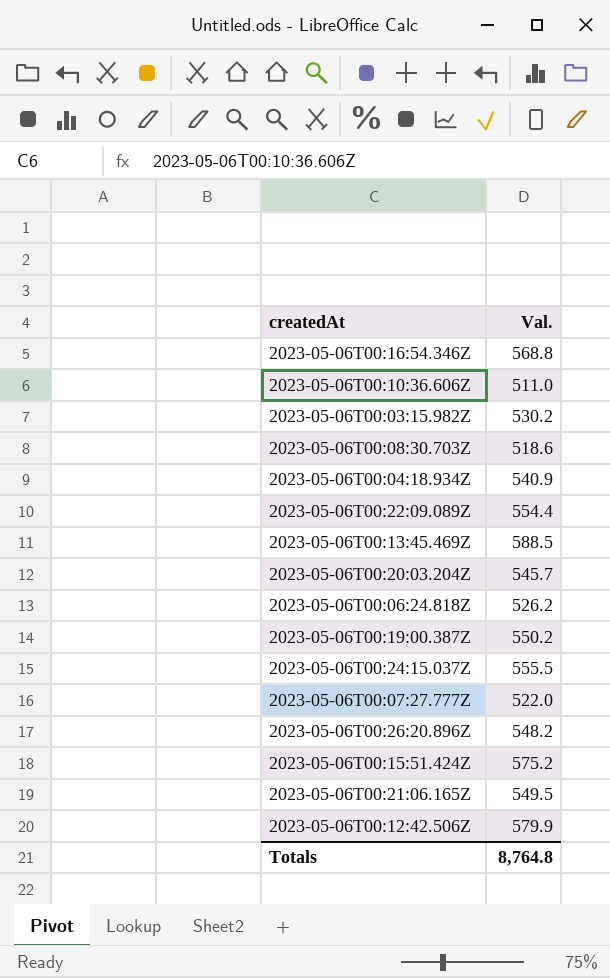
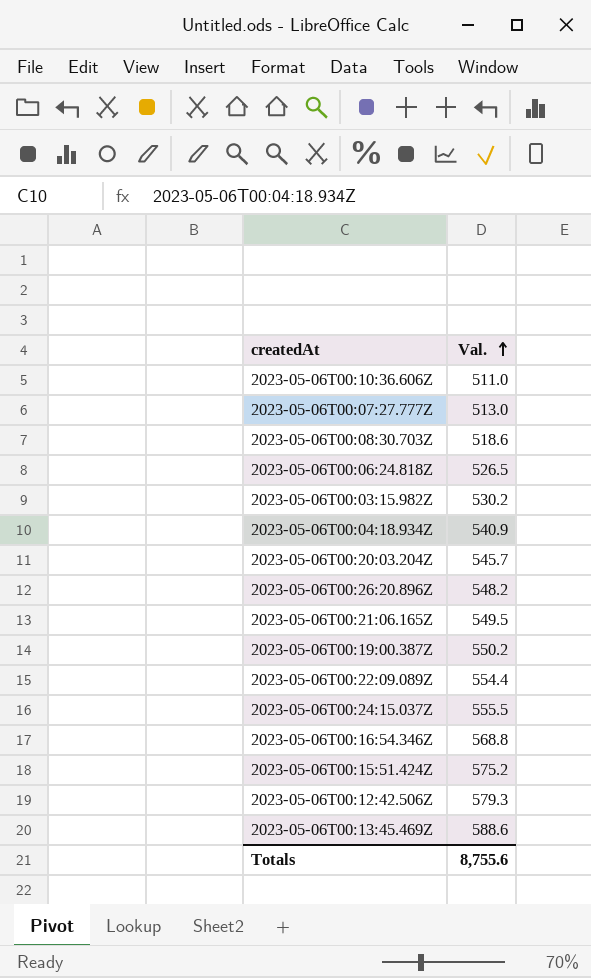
row order: none -> Val. ascending
2023-05-06T00:07:27.777Z | Val.: 522.0 -> 513.0
2023-05-06T00:06:24.818Z | Val.: 526.2 -> 526.5
2023-05-06T00:12:42.506Z | Val.: 579.9 -> 579.3
2023-05-06T00:13:45.469Z | Val.: 588.5 -> 588.6
Totals | Val.: 8,764.8 -> 8,755.6

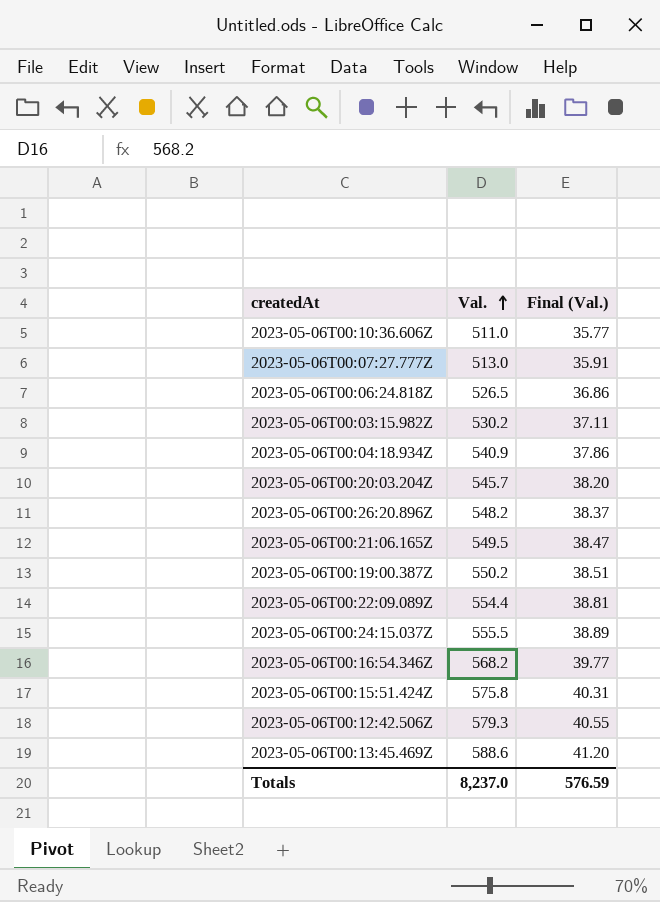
column Final (Val.) | formula: none -> [Val.] * 0.07
row 2023-05-06T00:08:30.703Z: 518.6 -> none
2023-05-06T00:16:54.346Z | Val.: 568.8 -> 568.2
2023-05-06T00:15:51.424Z | Val.: 575.2 -> 575.8
Totals | Val.: 8,755.6 -> 8,237.0

